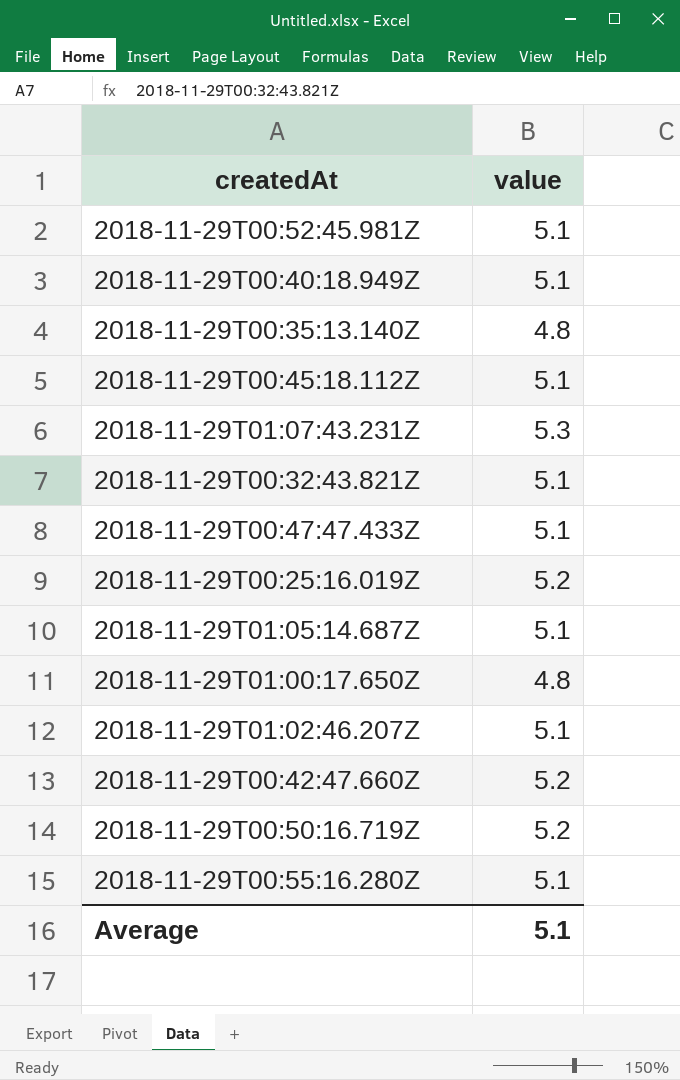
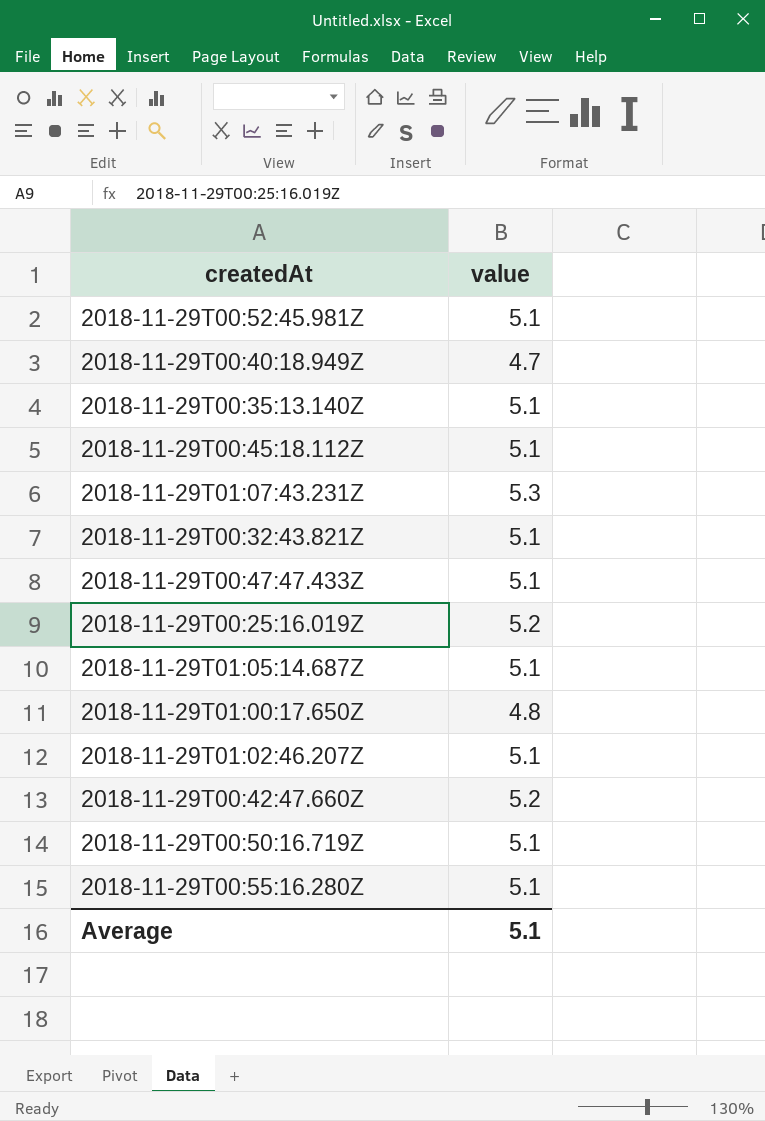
2018-11-29T00:40:18.949Z | value: 5.1 -> 4.7
2018-11-29T00:35:13.140Z | value: 4.8 -> 5.1
2018-11-29T00:50:16.719Z | value: 5.2 -> 5.1

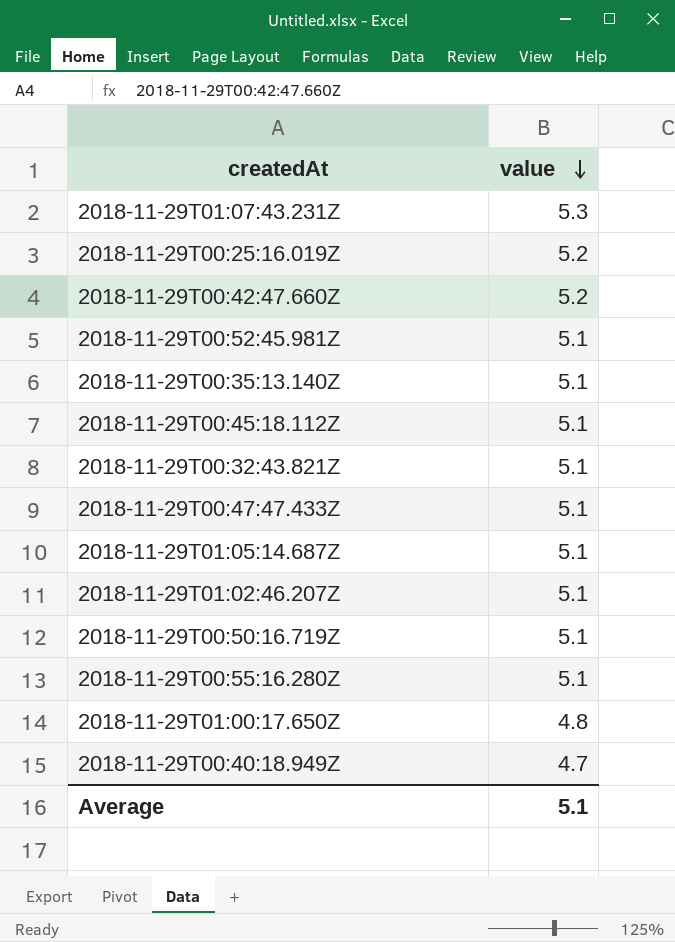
row order: none -> value descending

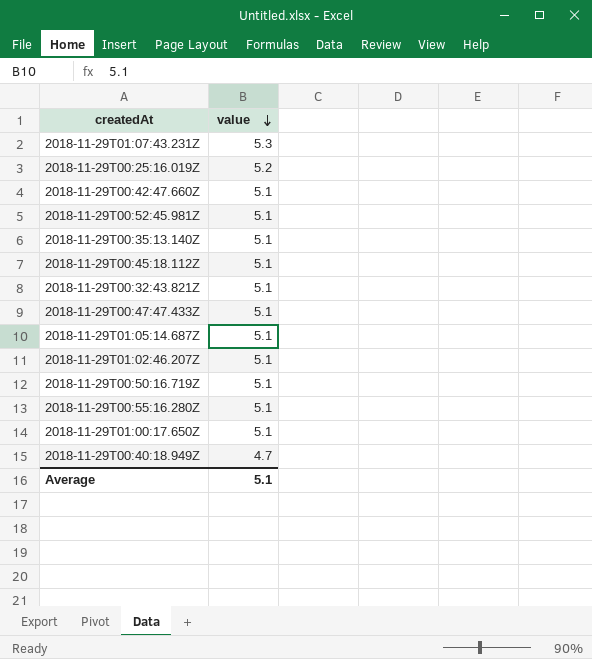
2018-11-29T00:42:47.660Z | value: 5.2 -> 5.1
2018-11-29T01:00:17.650Z | value: 4.8 -> 5.1

